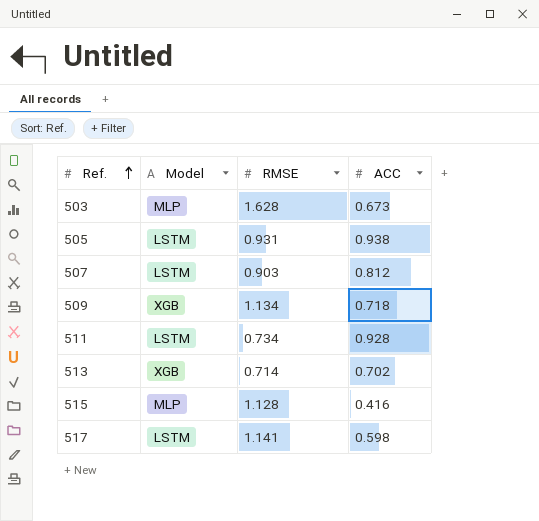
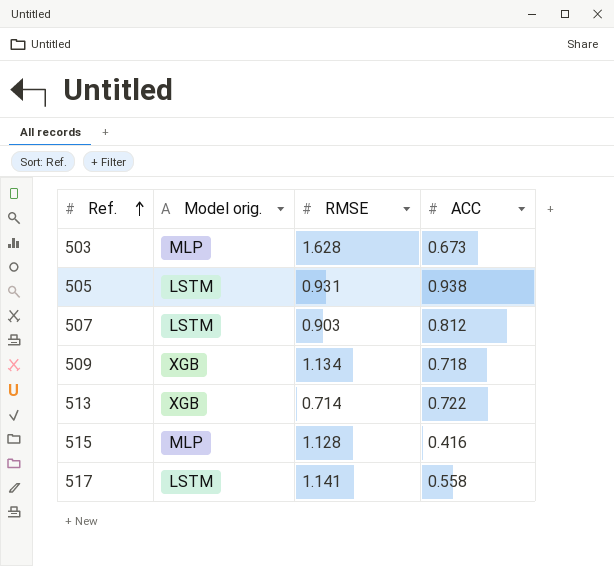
column name: Model -> Model orig.
row 511: LSTM | 0.734 | 0.928 -> none
513 | ACC: 0.702 -> 0.722
517 | ACC: 0.598 -> 0.558

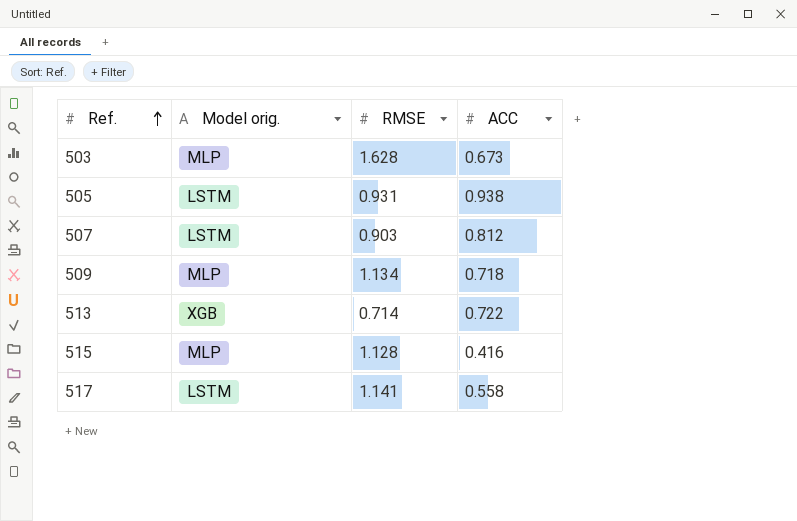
509 | Model orig.: XGB -> MLP

